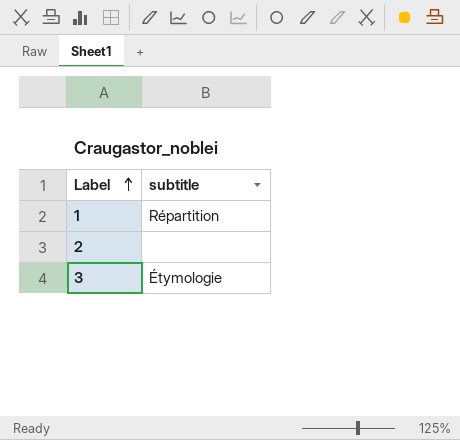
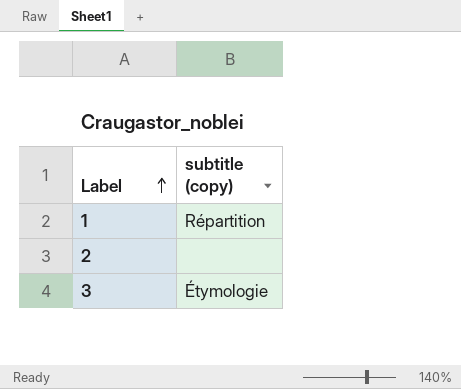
column name: subtitle -> subtitle (copy)

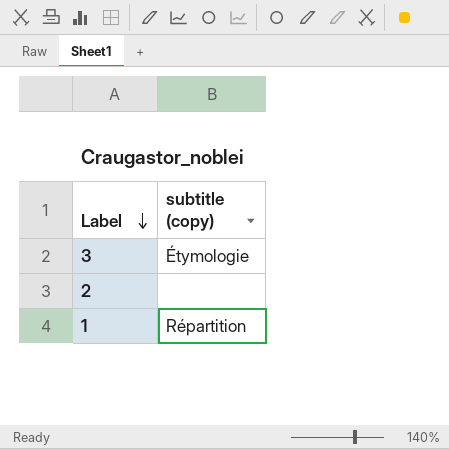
row order: Label ascending -> Label descending

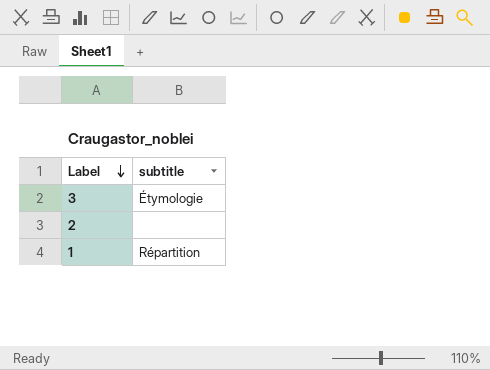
column name: subtitle (copy) -> subtitle

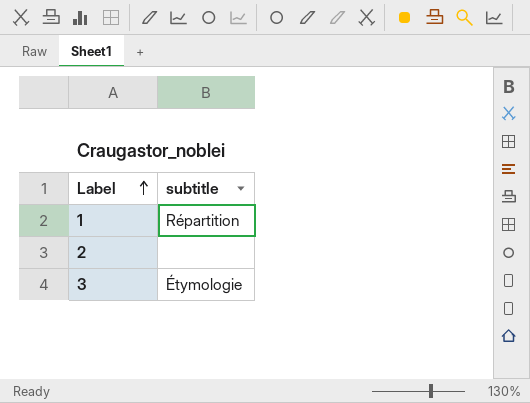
row order: Label descending -> Label ascending

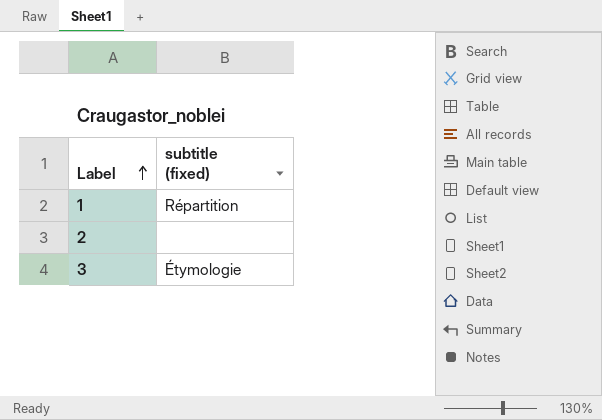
column name: subtitle -> subtitle (fixed)

